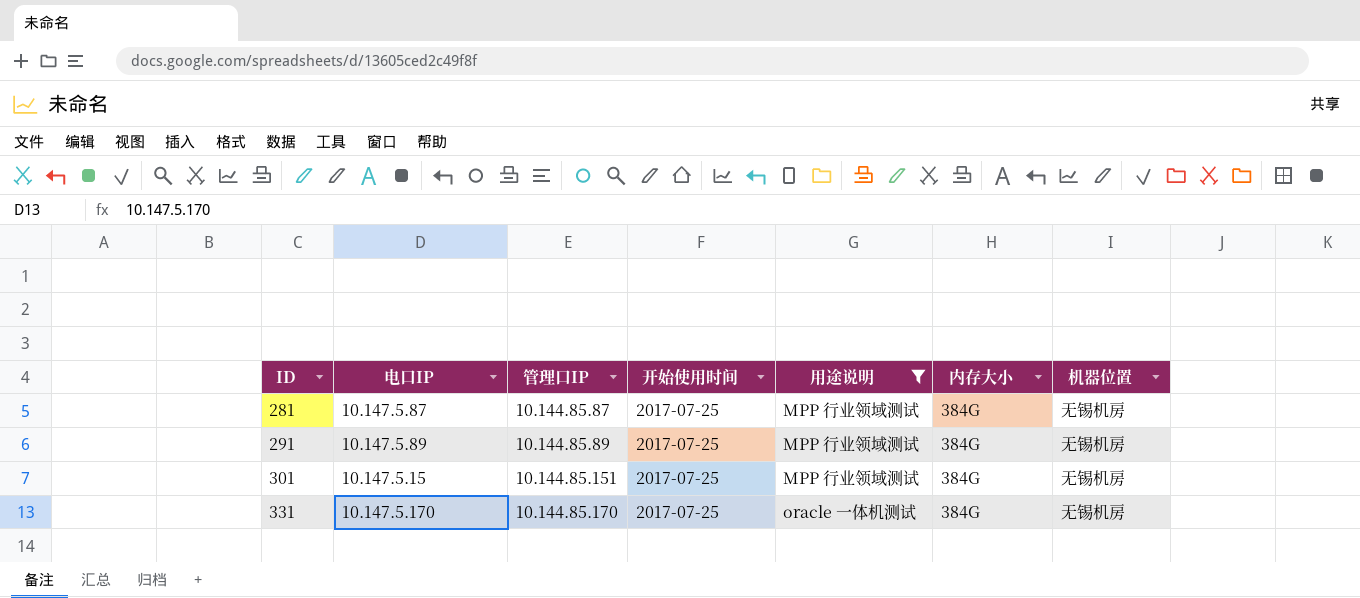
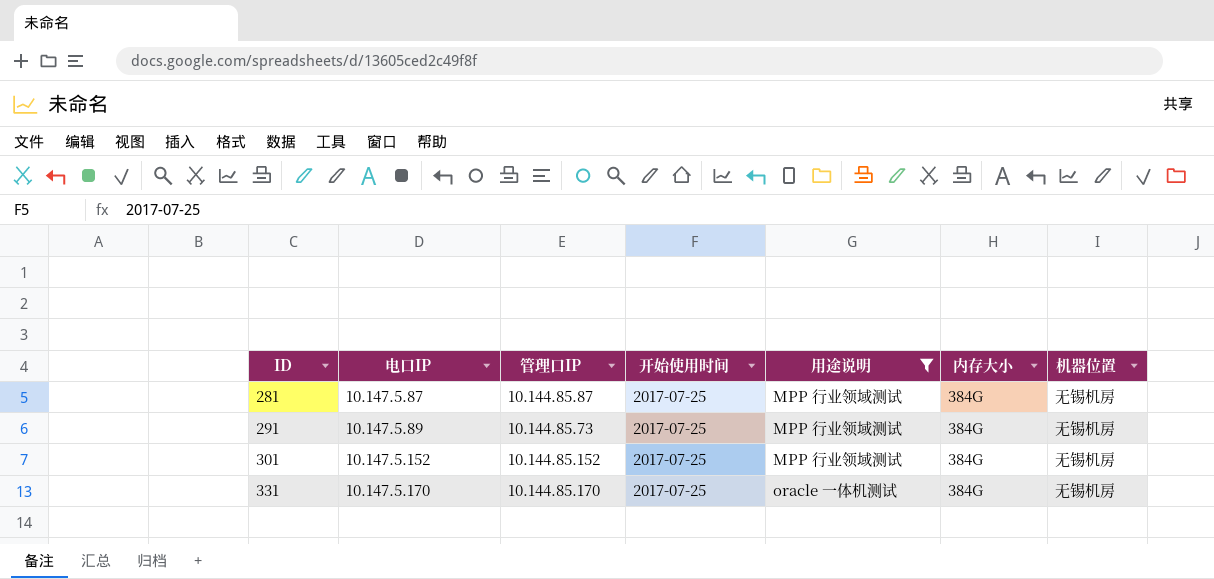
291 | 管理口IP: 10.144.85.89 -> 10.144.85.73
301 | 电口IP: 10.147.5.15 -> 10.147.5.152
301 | 管理口IP: 10.144.85.151 -> 10.144.85.152

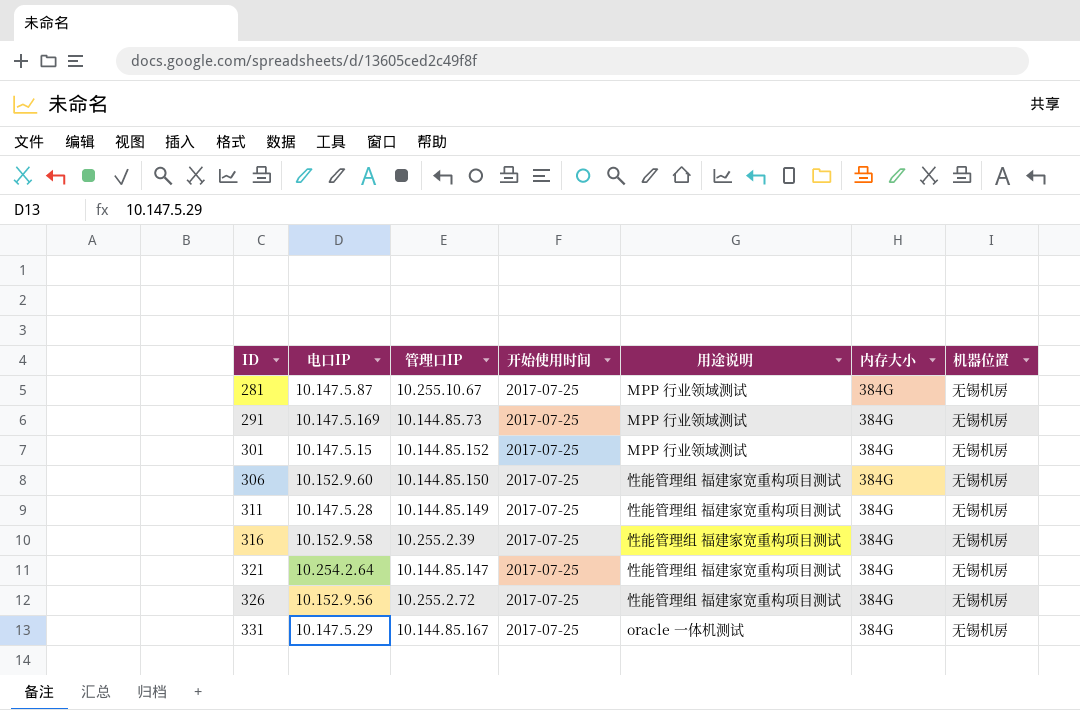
filter: 用途说明 != 性能管理组 福建家宽重构项目测试 -> none
281 | 管理口IP: 10.144.85.87 -> 10.255.10.67
291 | 电口IP: 10.147.5.89 -> 10.147.5.169
301 | 电口IP: 10.147.5.152 -> 10.147.5.15
331 | 电口IP: 10.147.5.170 -> 10.147.5.29
331 | 管理口IP: 10.144.85.170 -> 10.144.85.167

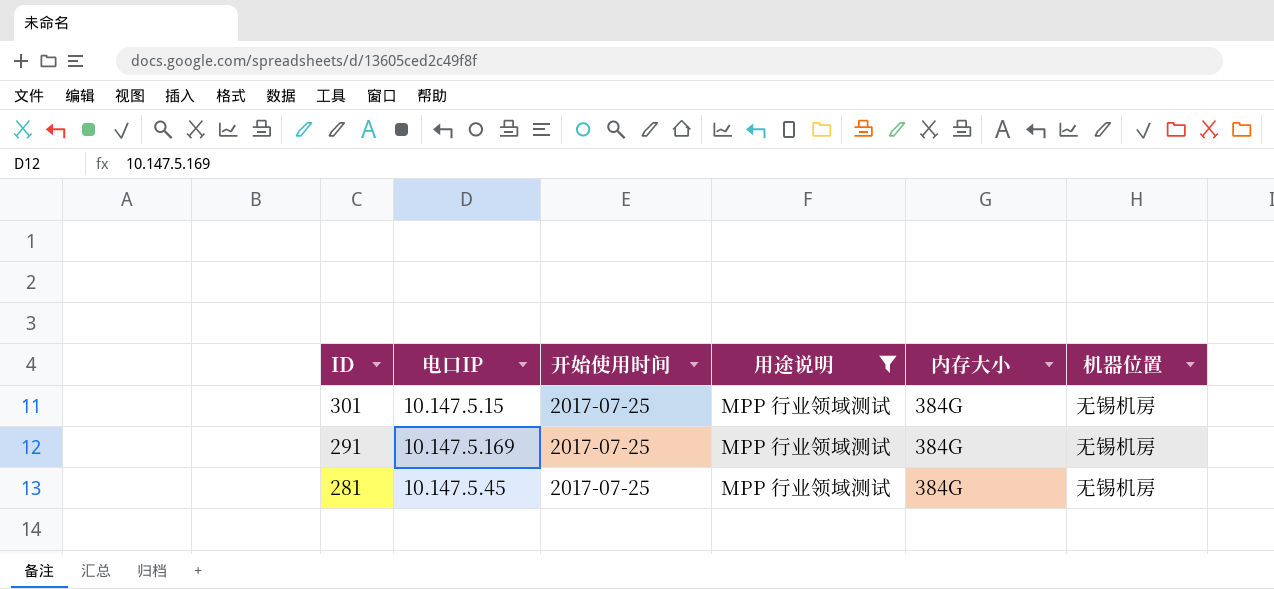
filter: none -> 用途说明 = MPP 行业领域测试
row order: ID ascending -> ID descending
column 管理口IP | position: 3 -> none
281 | 电口IP: 10.147.5.87 -> 10.147.5.45

